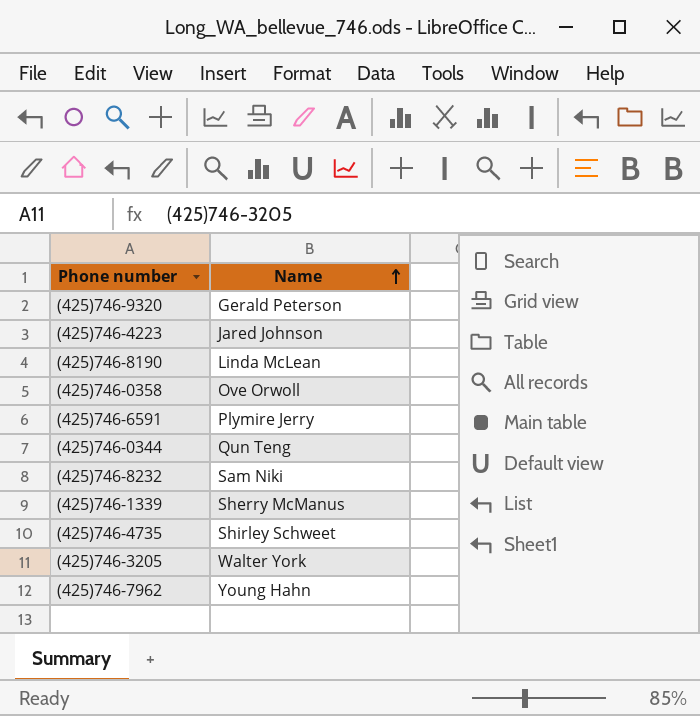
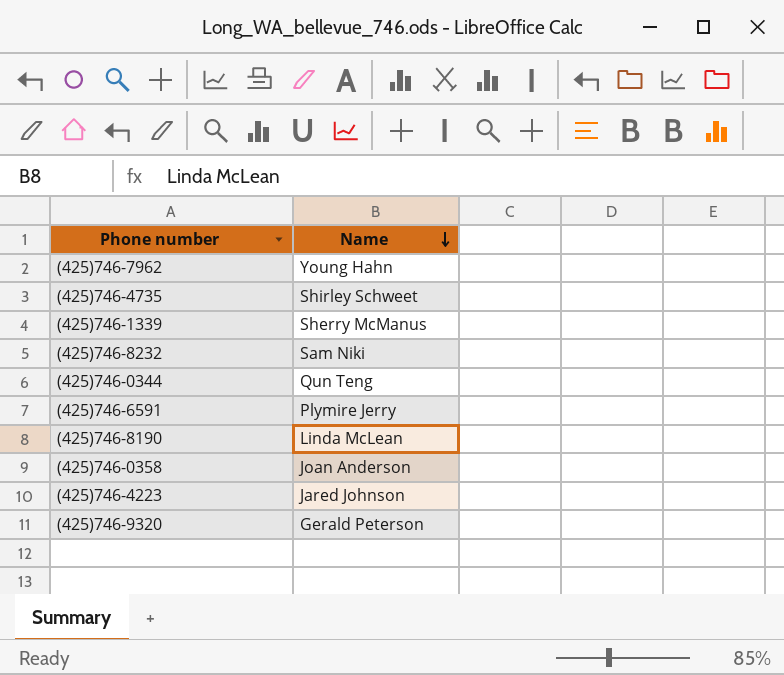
row order: Name ascending -> Name descending
row (425)746-3205: Walter York -> none
(425)746-0358 | Name: Ove Orwoll -> Joan Anderson

